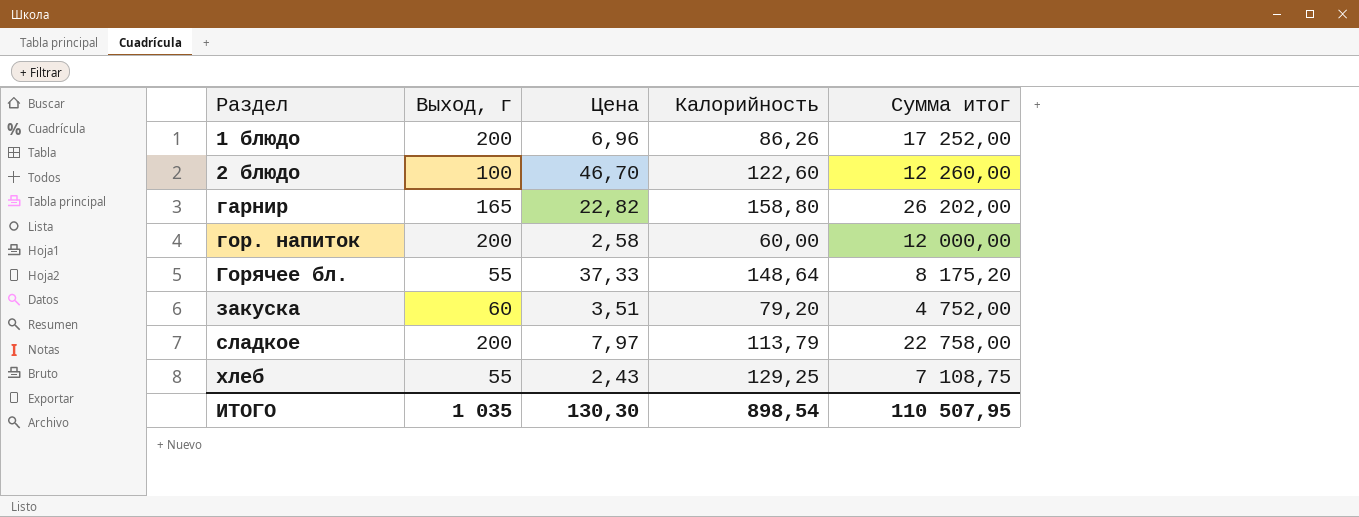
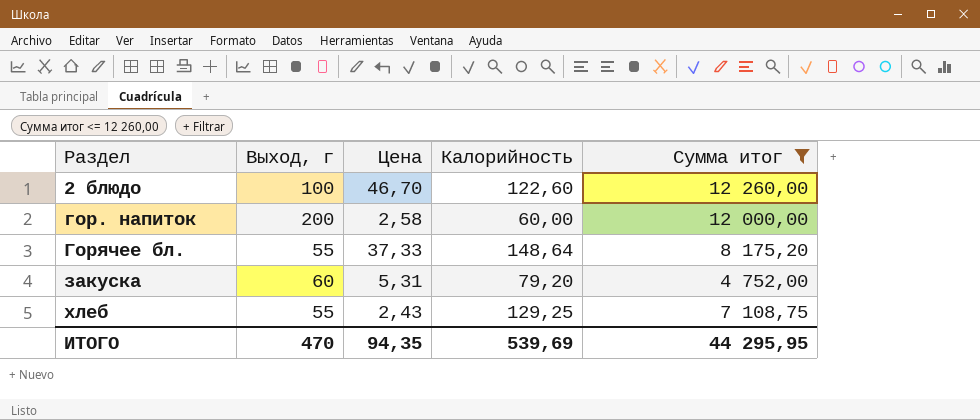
filter: none -> Сумма итог <= 12 260,00
закуска | Цена: 3,51 -> 5,31
ИТОГО | Выход, г: 1 035 -> 470
ИТОГО | Цена: 130,30 -> 94,35
ИТОГО | Калорийность: 898,54 -> 539,69
ИТОГО | Сумма итог: 110 507,95 -> 44 295,95

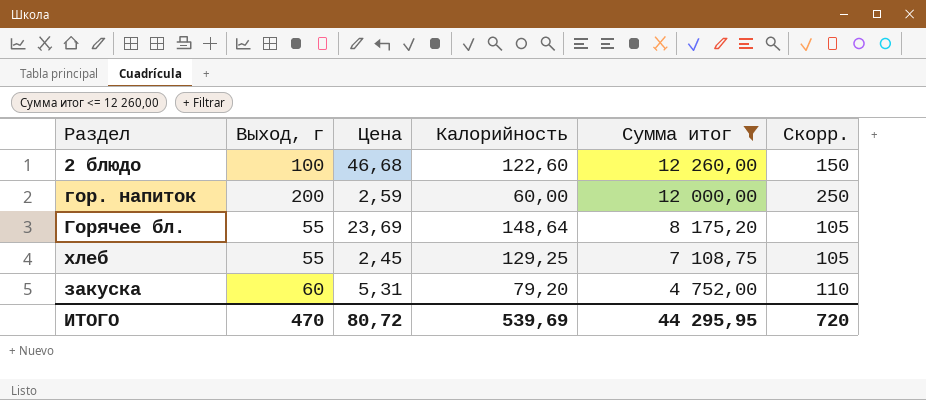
row order: Раздел ascending -> Сумма итог descending
column Скорр. | formula: none -> [Выход, г] + 50
2 блюдо | Цена: 46,70 -> 46,68
гор. напиток | Цена: 2,58 -> 2,59
Горячее бл. | Цена: 37,33 -> 23,69
хлеб | Цена: 2,43 -> 2,45
ИТОГО | Цена: 94,35 -> 80,72

